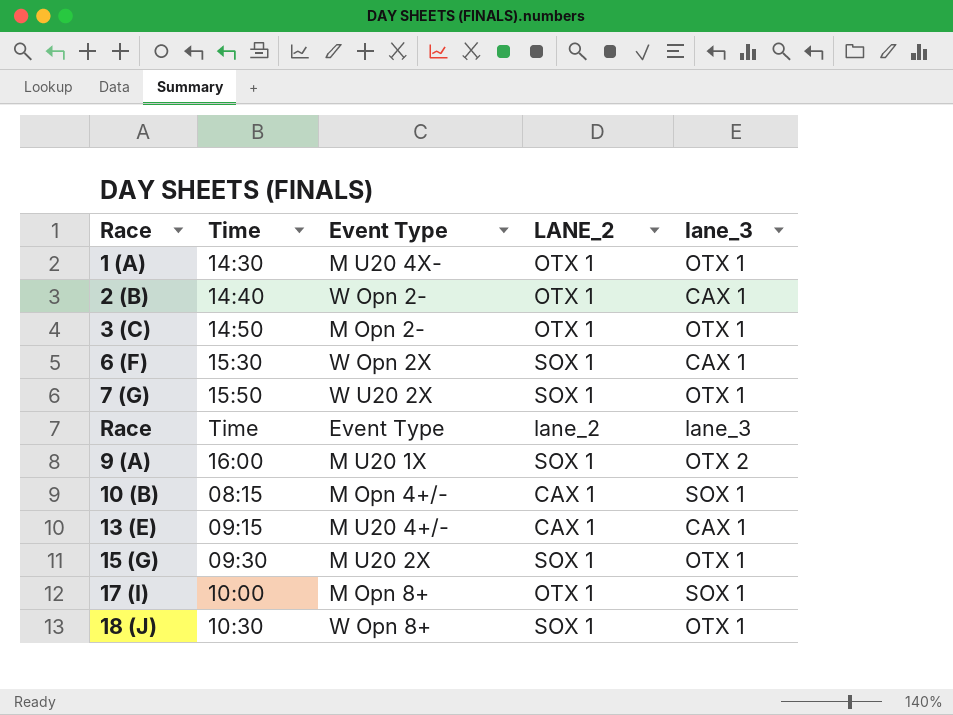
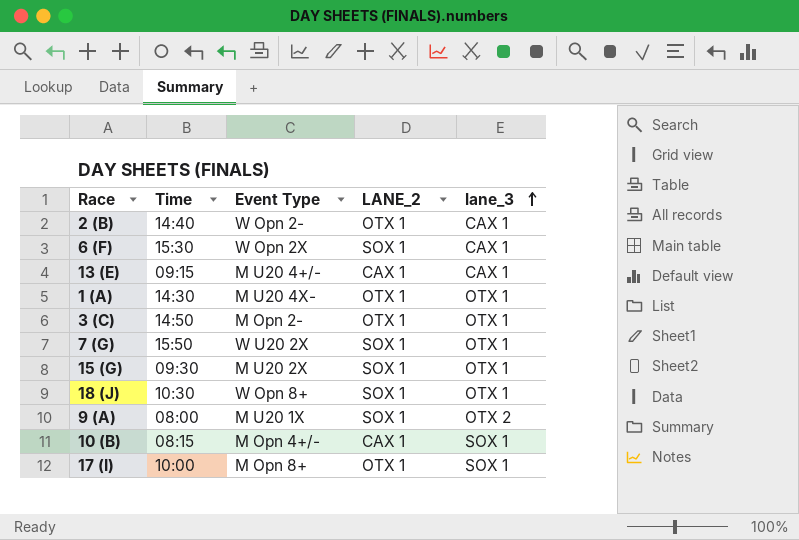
row order: none -> lane_3 ascending
row Race: Time | Event Type | lane_2 | lane_3 -> none
9 (A) | Time: 16:00 -> 08:00

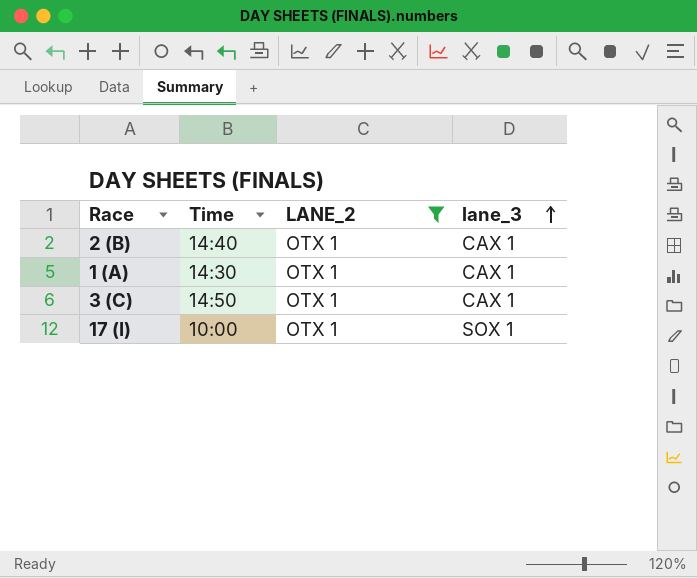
filter: none -> LANE_2 = OTX 1
column Event Type | position: 3 -> none
1 (A) | lane_3: OTX 1 -> CAX 1
3 (C) | lane_3: OTX 1 -> CAX 1

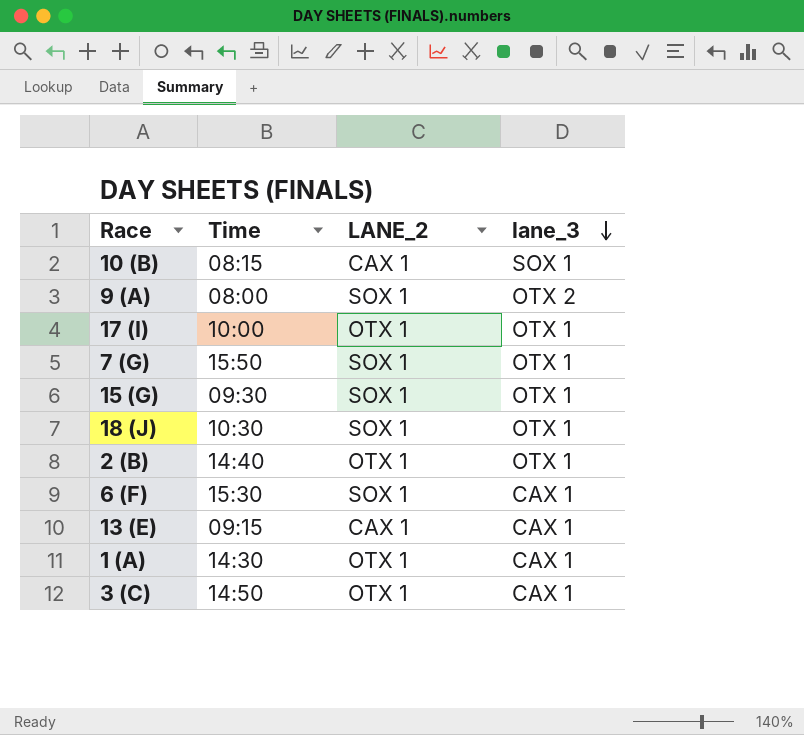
filter: LANE_2 = OTX 1 -> none
row order: lane_3 ascending -> lane_3 descending
17 (I) | lane_3: SOX 1 -> OTX 1
2 (B) | lane_3: CAX 1 -> OTX 1

